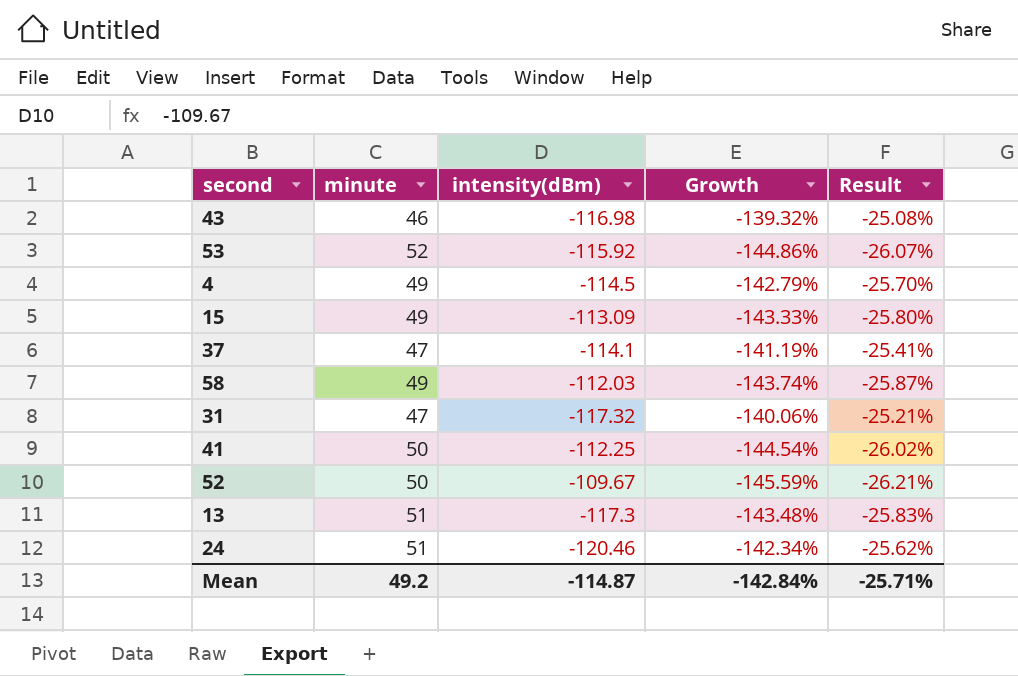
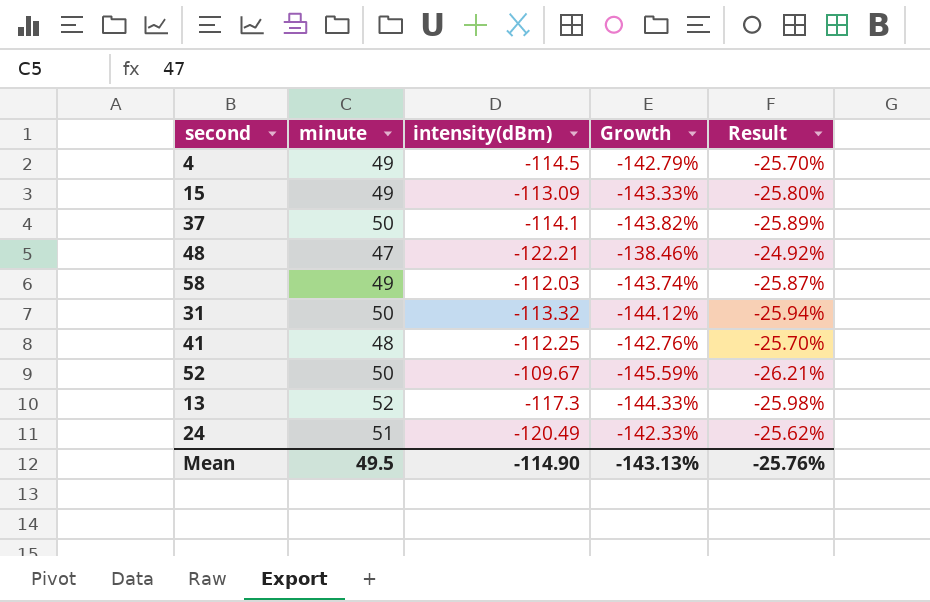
row 43: 46 | -116.98 | -139.32% | -25.08% -> none
row 53: 52 | -115.92 | -144.86% | -26.07% -> none
37 | minute: 47 -> 50
37 | Growth: -141.19% -> -143.82%
37 | Result: -25.41% -> -25.89%
row 48: none -> 47 | -122.21 | -138.46% | -24.92%
31 | minute: 47 -> 50
31 | intensity(dBm): -117.32 -> -113.32
31 | Growth: -140.06% -> -144.12%
31 | Result: -25.21% -> -25.94%
41 | minute: 50 -> 48
41 | Growth: -144.54% -> -142.76%
41 | Result: -26.02% -> -25.70%
13 | minute: 51 -> 52
13 | Growth: -143.48% -> -144.33%
13 | Result: -25.83% -> -25.98%
24 | intensity(dBm): -120.46 -> -120.49
24 | Growth: -142.34% -> -142.33%
Mean | minute: 49.2 -> 49.5
Mean | intensity(dBm): -114.87 -> -114.90
Mean | Growth: -142.84% -> -143.13%
Mean | Result: -25.71% -> -25.76%

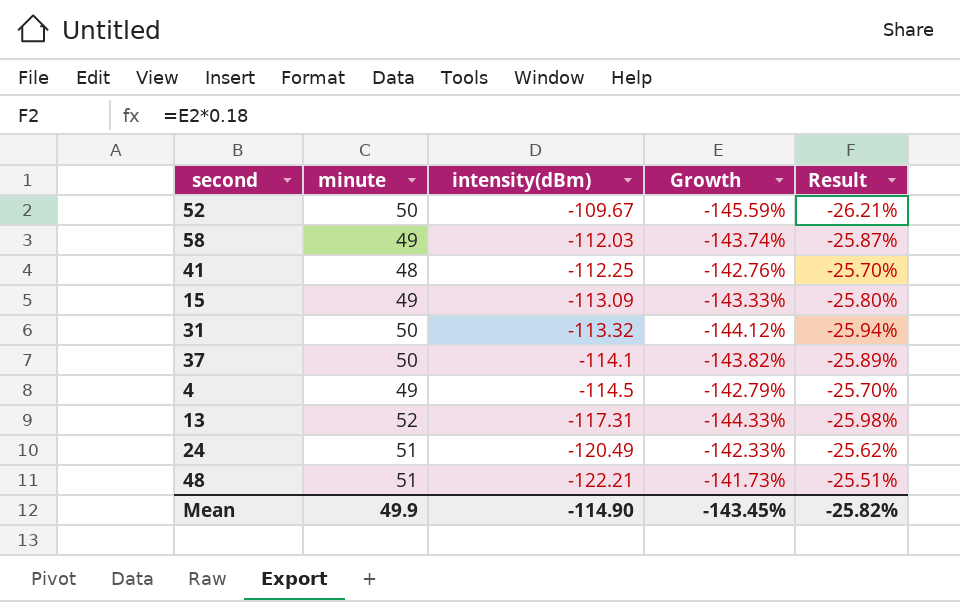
row order: none -> intensity(dBm) descending
13 | intensity(dBm): -117.3 -> -117.31
48 | minute: 47 -> 51
48 | Growth: -138.46% -> -141.73%
48 | Result: -24.92% -> -25.51%
Mean | minute: 49.5 -> 49.9
Mean | Growth: -143.13% -> -143.45%
Mean | Result: -25.76% -> -25.82%

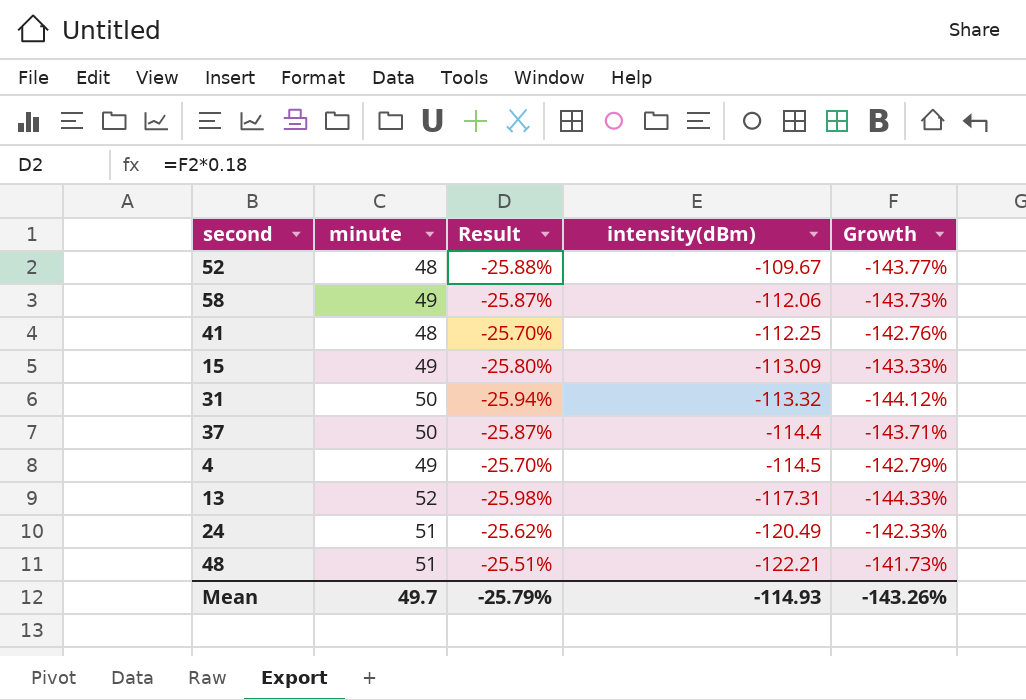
column Result | position: 5 -> 3
52 | minute: 50 -> 48
52 | Result: -26.21% -> -25.88%
52 | Growth: -145.59% -> -143.77%
58 | intensity(dBm): -112.03 -> -112.06
58 | Growth: -143.74% -> -143.73%
37 | Result: -25.89% -> -25.87%
37 | intensity(dBm): -114.1 -> -114.4
37 | Growth: -143.82% -> -143.71%
Mean | minute: 49.9 -> 49.7
Mean | Result: -25.82% -> -25.79%
Mean | intensity(dBm): -114.90 -> -114.93
Mean | Growth: -143.45% -> -143.26%

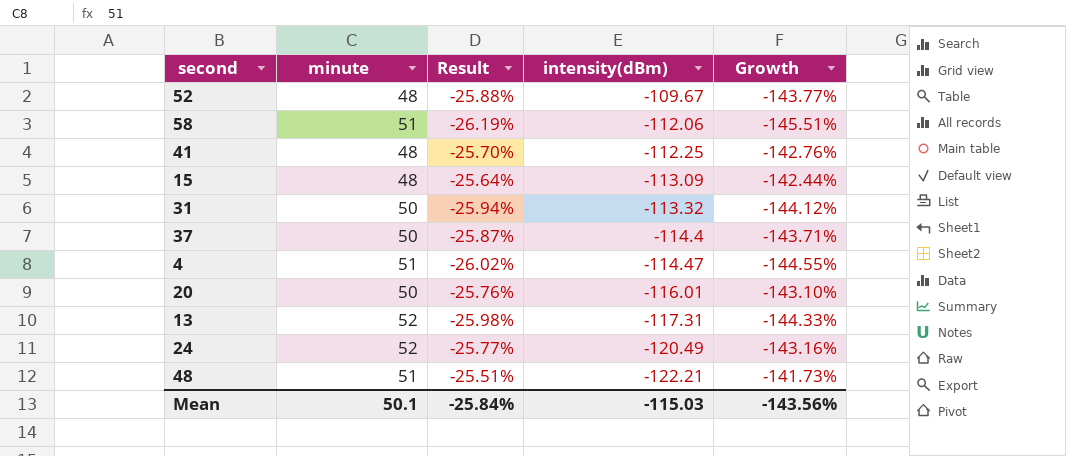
58 | minute: 49 -> 51
58 | Result: -25.87% -> -26.19%
58 | Growth: -143.73% -> -145.51%
15 | minute: 49 -> 48
15 | Result: -25.80% -> -25.64%
15 | Growth: -143.33% -> -142.44%
4 | minute: 49 -> 51
4 | Result: -25.70% -> -26.02%
4 | intensity(dBm): -114.5 -> -114.47
4 | Growth: -142.79% -> -144.55%
row 20: none -> 50 | -25.76% | -116.01 | -143.10%
24 | minute: 51 -> 52
24 | Result: -25.62% -> -25.77%
24 | Growth: -142.33% -> -143.16%
Mean | minute: 49.7 -> 50.1
Mean | Result: -25.79% -> -25.84%
Mean | intensity(dBm): -114.93 -> -115.03
Mean | Growth: -143.26% -> -143.56%

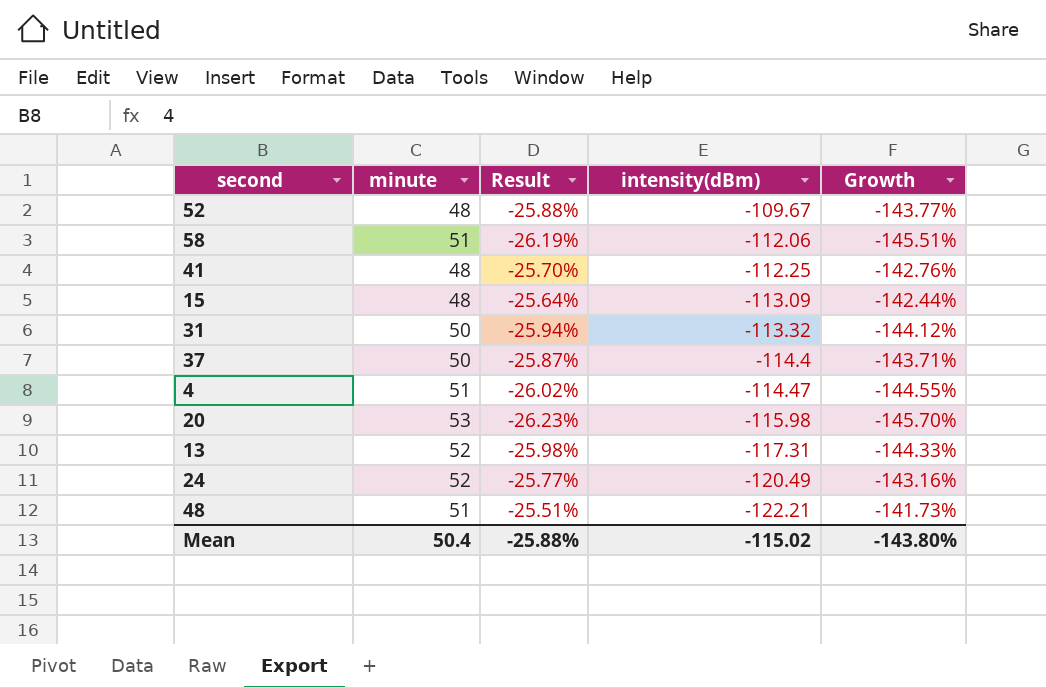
20 | minute: 50 -> 53
20 | Result: -25.76% -> -26.23%
20 | intensity(dBm): -116.01 -> -115.98
20 | Growth: -143.10% -> -145.70%
Mean | minute: 50.1 -> 50.4
Mean | Result: -25.84% -> -25.88%
Mean | intensity(dBm): -115.03 -> -115.02
Mean | Growth: -143.56% -> -143.80%

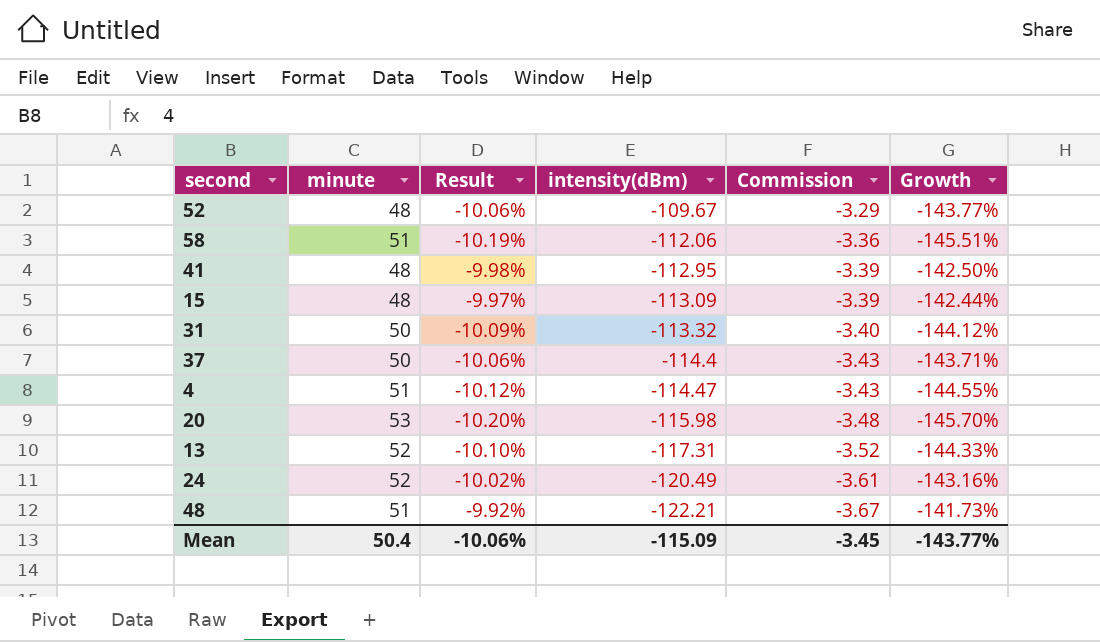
column Result | formula: [Growth] * 0.18 -> [Growth] * 0.07
column Commission | formula: none -> [intensity(dBm)] * 0.03
41 | intensity(dBm): -112.25 -> -112.95
41 | Growth: -142.76% -> -142.50%
Mean | Result: -25.88% -> -10.06%
Mean | intensity(dBm): -115.02 -> -115.09
Mean | Growth: -143.80% -> -143.77%

